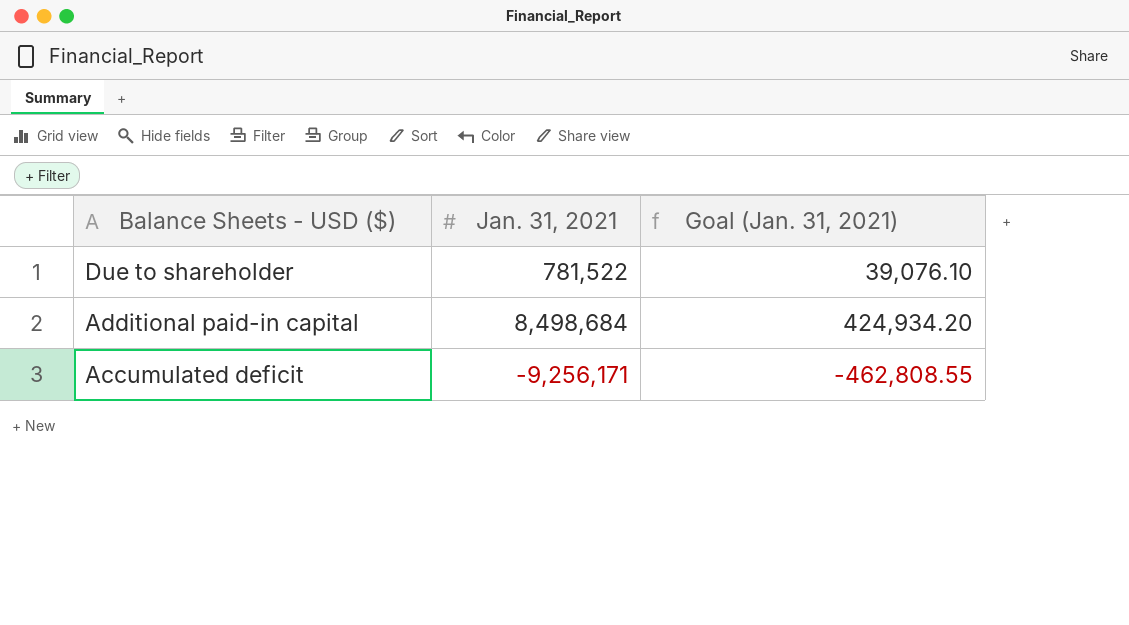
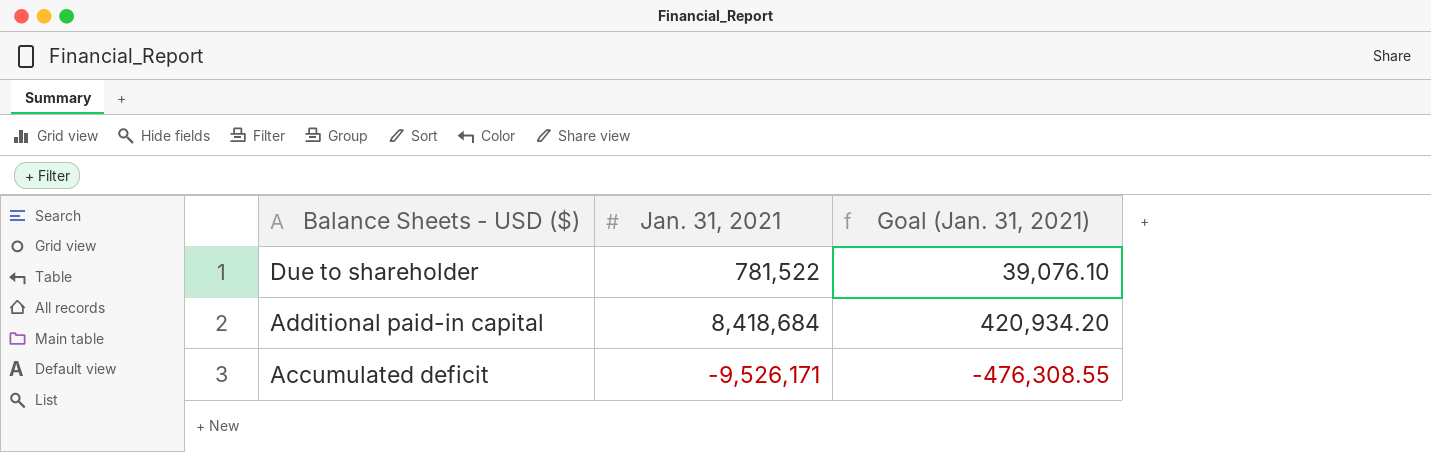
Additional paid-in capital | Jan. 31, 2021: 8,498,684 -> 8,418,684
Additional paid-in capital | Goal (Jan. 31, 2021): 424,934.20 -> 420,934.20
Accumulated deficit | Jan. 31, 2021: -9,256,171 -> -9,526,171
Accumulated deficit | Goal (Jan. 31, 2021): -462,808.55 -> -476,308.55

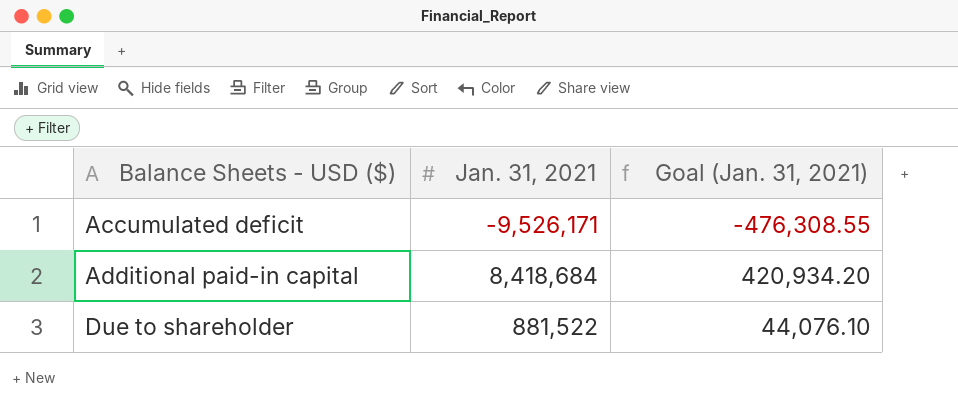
row order: Balance Sheets - USD ($) descending -> Balance Sheets - USD ($) ascending
Due to shareholder | Jan. 31, 2021: 781,522 -> 881,522
Due to shareholder | Goal (Jan. 31, 2021): 39,076.10 -> 44,076.10

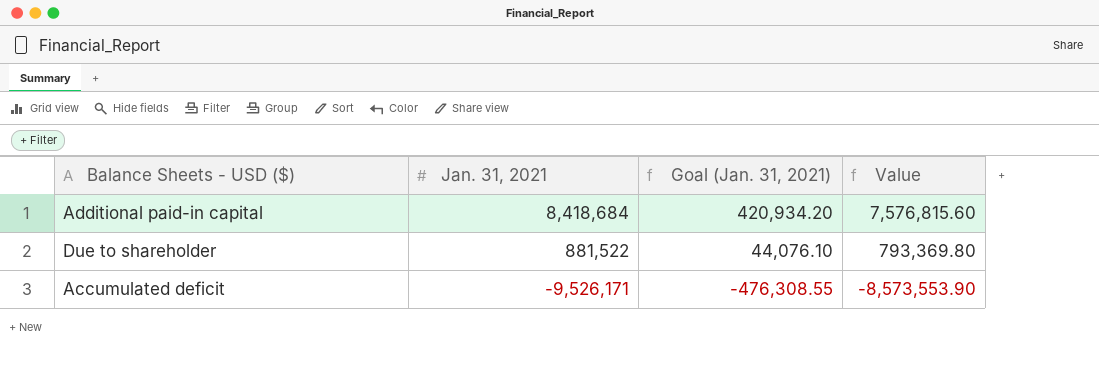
row order: Balance Sheets - USD ($) ascending -> Jan. 31, 2021 descending
column Value | formula: none -> [Jan. 31, 2021] * 0.9

